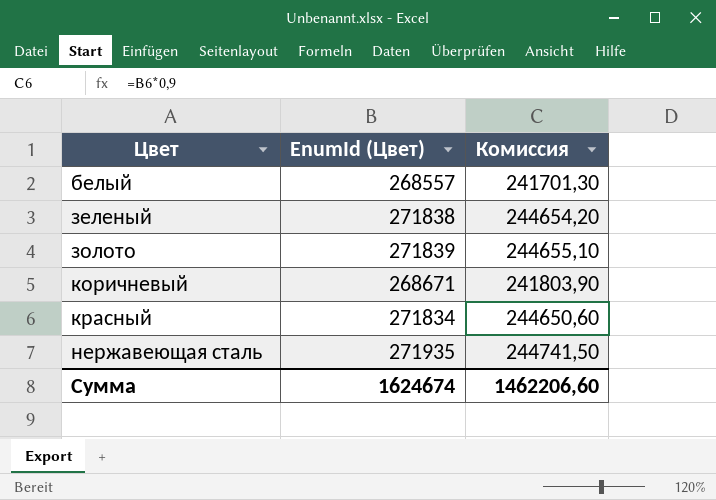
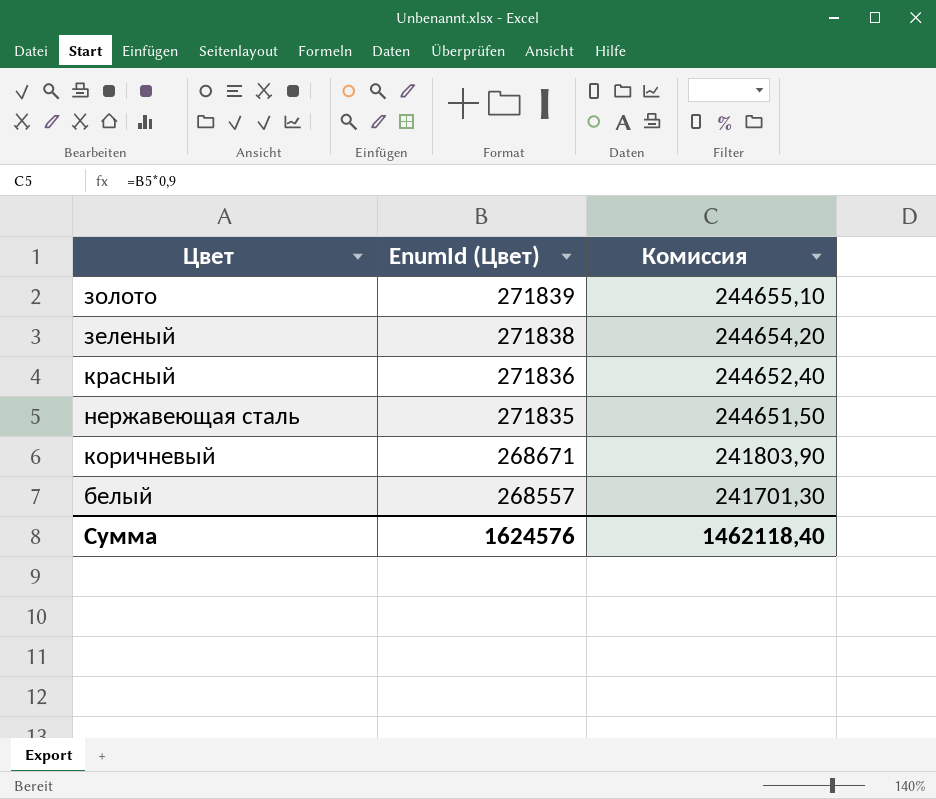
row order: Цвет ascending -> EnumId (Цвет) descending
красный | EnumId (Цвет): 271834 -> 271836
красный | Комиссия: 244650,60 -> 244652,40
нержавеющая сталь | EnumId (Цвет): 271935 -> 271835
нержавеющая сталь | Комиссия: 244741,50 -> 244651,50
Сумма | EnumId (Цвет): 1624674 -> 1624576
Сумма | Комиссия: 1462206,60 -> 1462118,40

